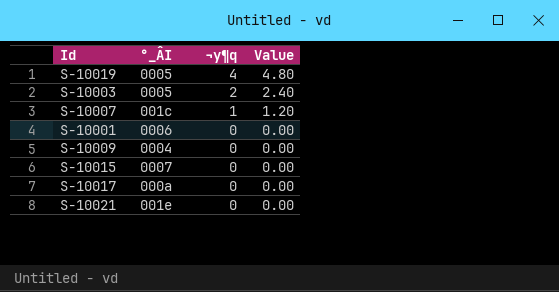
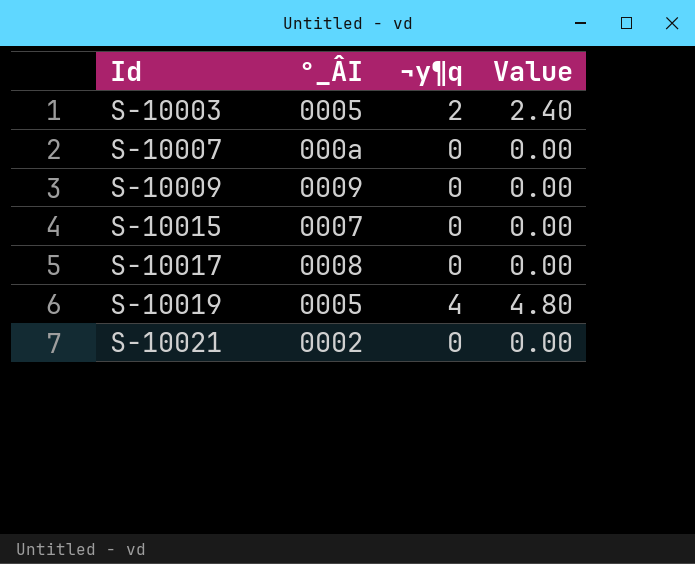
row order: ¬y¶q descending -> Id ascending
row S-10001: 0006 | 0 | 0.00 -> none
S-10007 | °_ÂI: 001c -> 000a
S-10007 | ¬y¶q: 1 -> 0
S-10007 | Value: 1.20 -> 0.00
S-10009 | °_ÂI: 0004 -> 0009
S-10017 | °_ÂI: 000a -> 0008
S-10021 | °_ÂI: 001e -> 0002

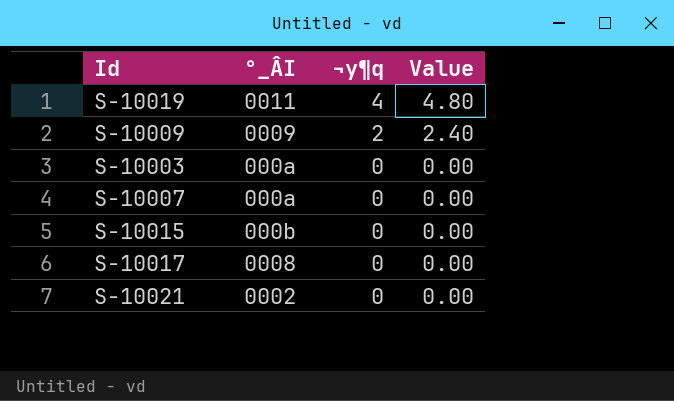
row order: Id ascending -> ¬y¶q descending
S-10019 | °_ÂI: 0005 -> 0011
S-10009 | ¬y¶q: 0 -> 2
S-10009 | Value: 0.00 -> 2.40
S-10003 | °_ÂI: 0005 -> 000a
S-10003 | ¬y¶q: 2 -> 0
S-10003 | Value: 2.40 -> 0.00
S-10015 | °_ÂI: 0007 -> 000b

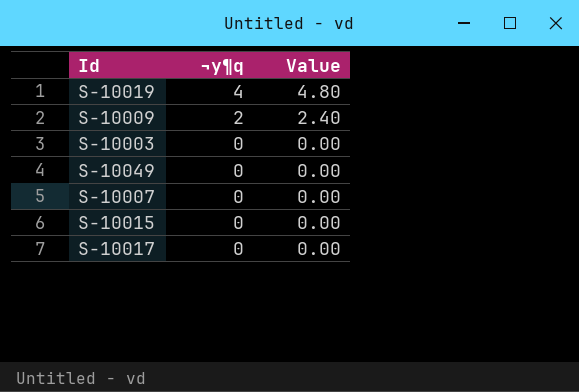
column °_ÂI | position: 2 -> none
row S-10021: 0002 | 0 | 0.00 -> none
row S-10049: none -> 0 | 0.00

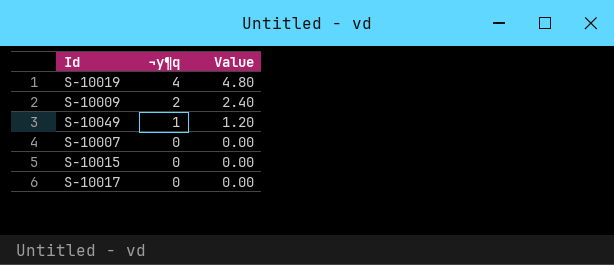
row S-10003: 0 | 0.00 -> none
S-10049 | ¬y¶q: 0 -> 1
S-10049 | Value: 0.00 -> 1.20

